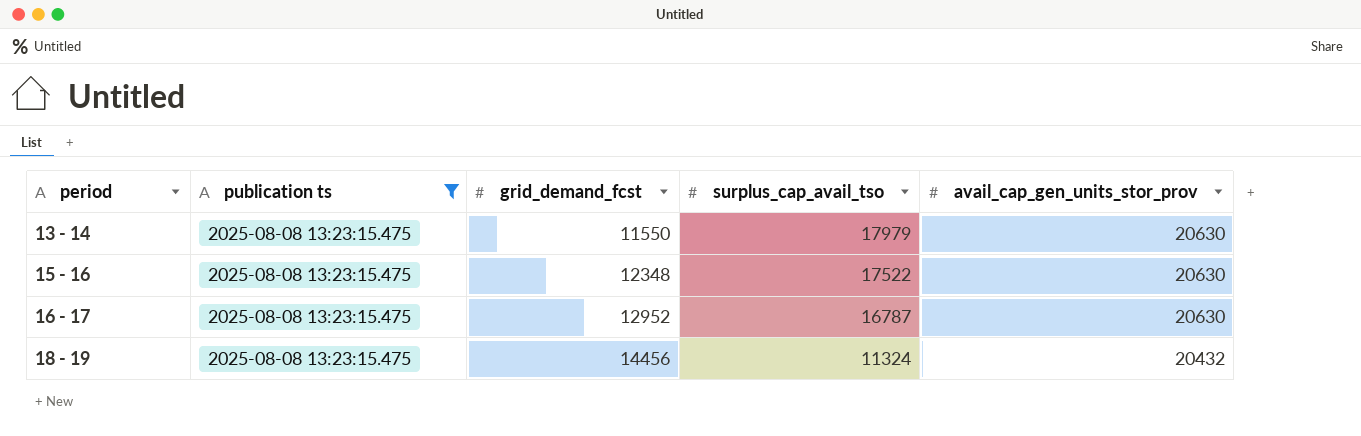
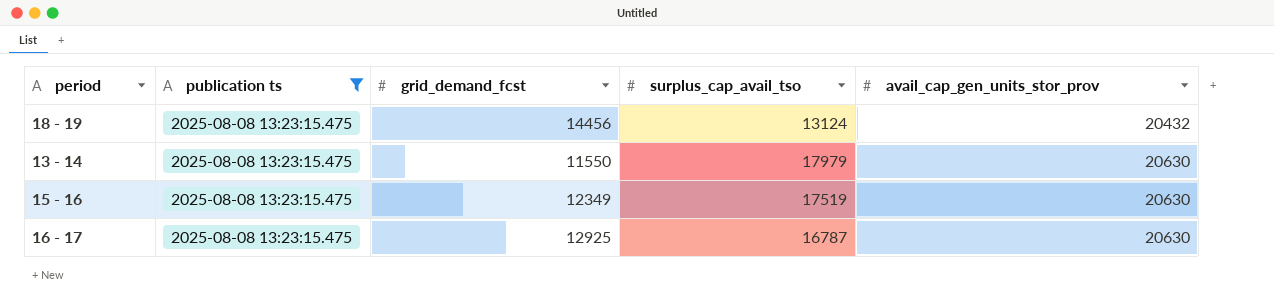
row order: period ascending -> avail_cap_gen_units_stor_prov ascending
18 - 19 | surplus_cap_avail_tso: 11324 -> 13124
15 - 16 | grid_demand_fcst: 12348 -> 12349
15 - 16 | surplus_cap_avail_tso: 17522 -> 17519
16 - 17 | grid_demand_fcst: 12952 -> 12925

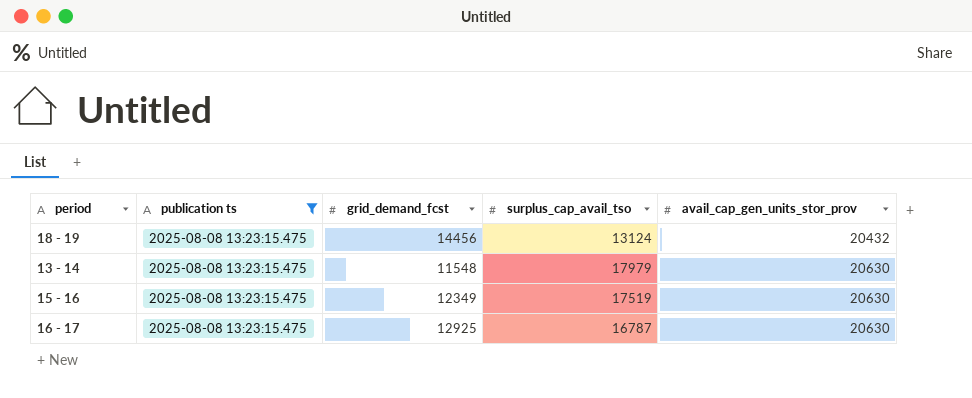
13 - 14 | grid_demand_fcst: 11550 -> 11548

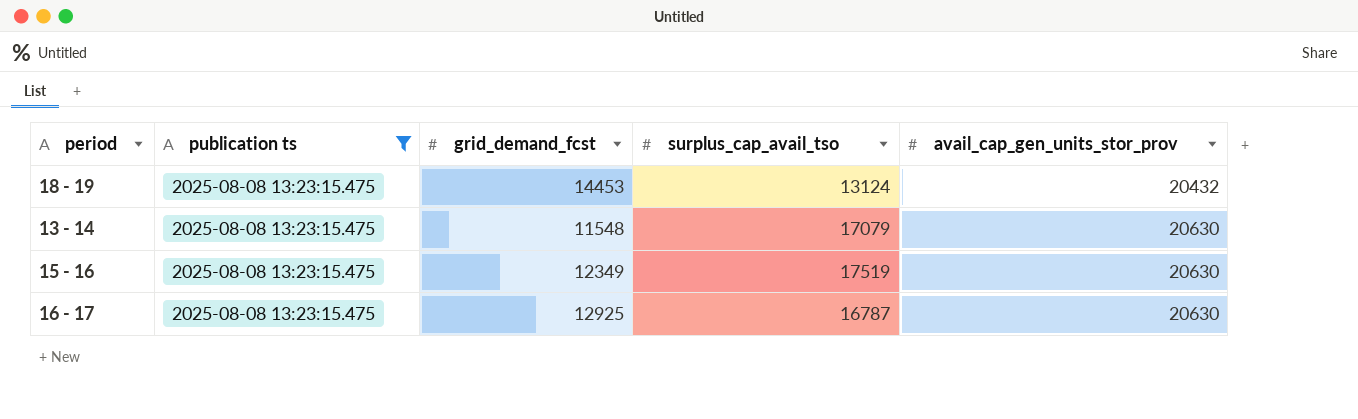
18 - 19 | grid_demand_fcst: 14456 -> 14453
13 - 14 | surplus_cap_avail_tso: 17979 -> 17079

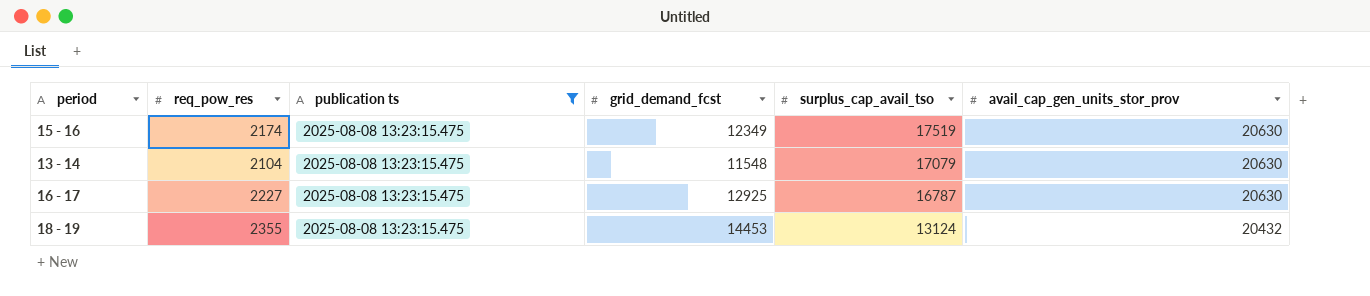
row order: avail_cap_gen_units_stor_prov ascending -> surplus_cap_avail_tso descending
column req_pow_res | position: none -> 2

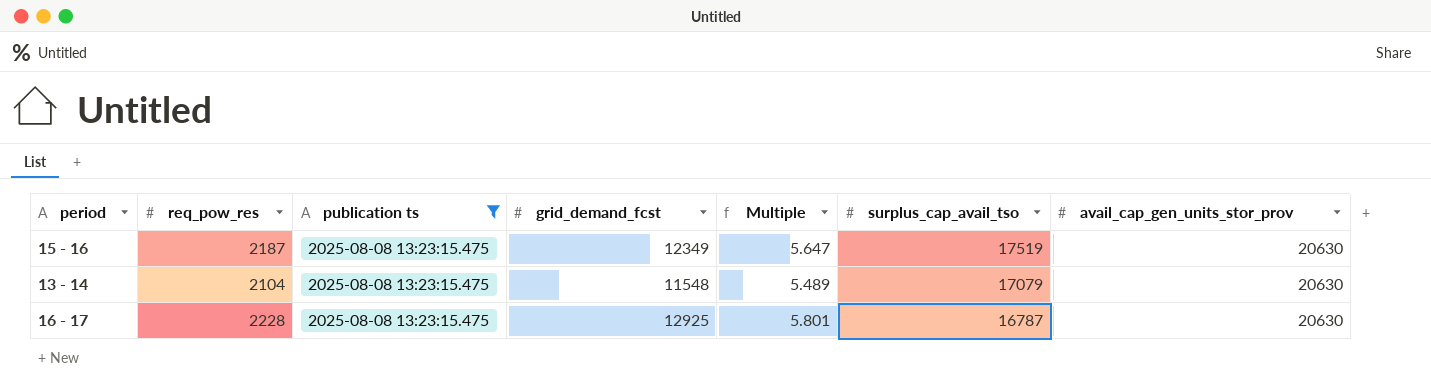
column Multiple | formula: none -> [grid_demand_fcst] / [req_pow_res]
row 18 - 19: 2355 | 2025-08-08 13:23:15.475 | 14453 | 13124 | 20432 -> none
15 - 16 | req_pow_res: 2174 -> 2187
16 - 17 | req_pow_res: 2227 -> 2228

